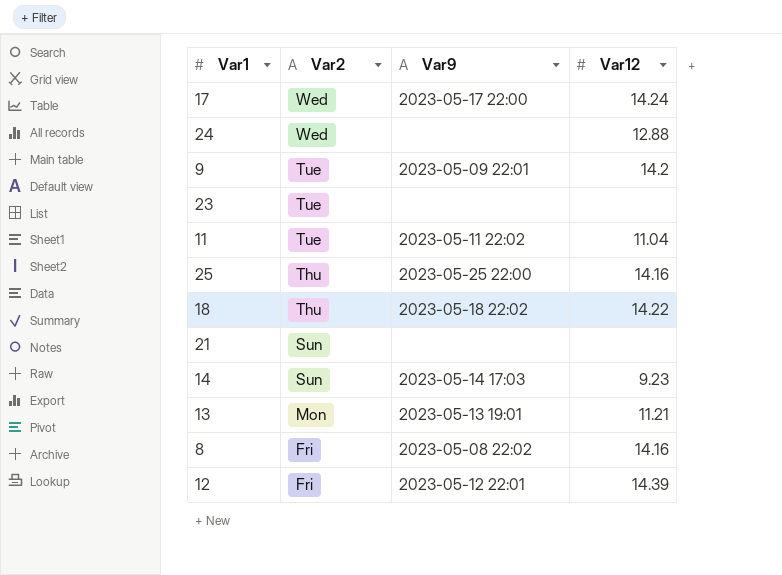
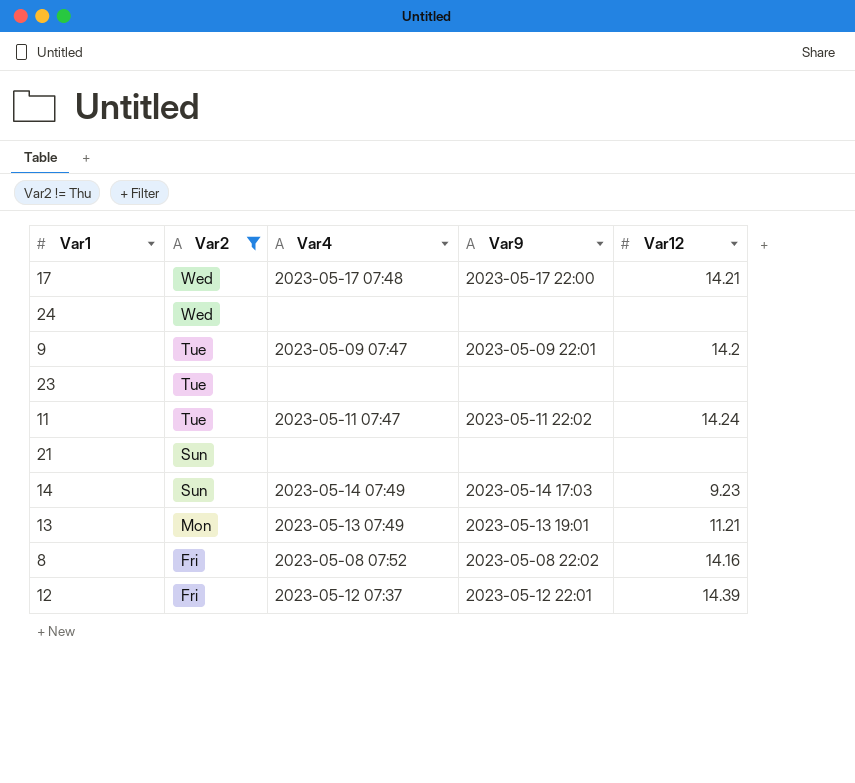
filter: none -> Var2 != Thu
column Var4 | position: none -> 3
17 | Var12: 14.24 -> 14.21
24 | Var12: 12.88 -> none
11 | Var12: 11.04 -> 14.24

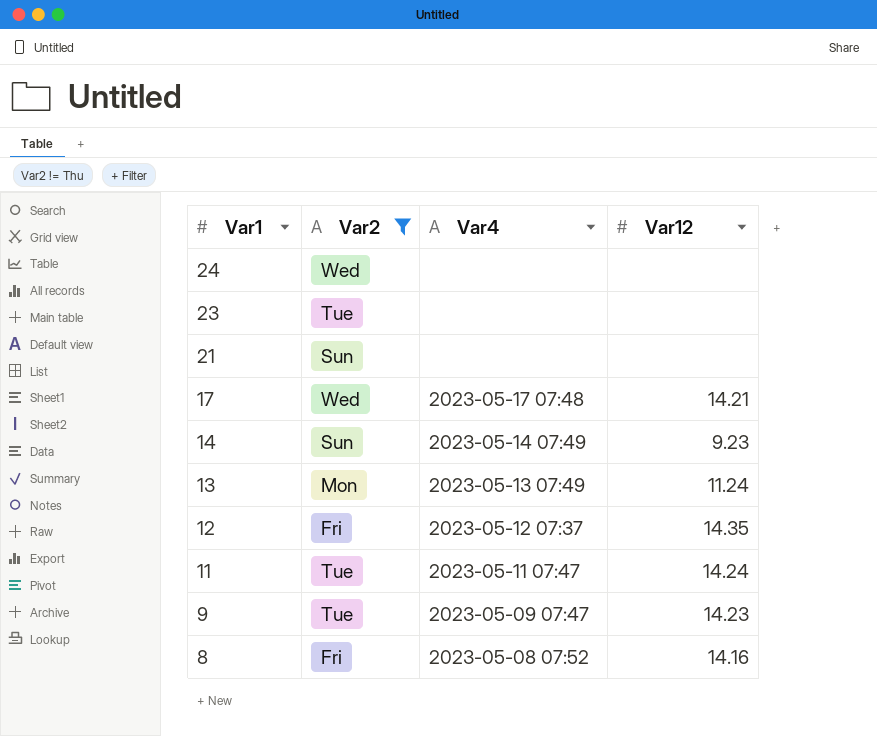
row order: Var2 descending -> Var1 descending
column Var9 | position: 4 -> none
13 | Var12: 11.21 -> 11.24
12 | Var12: 14.39 -> 14.35
9 | Var12: 14.2 -> 14.23

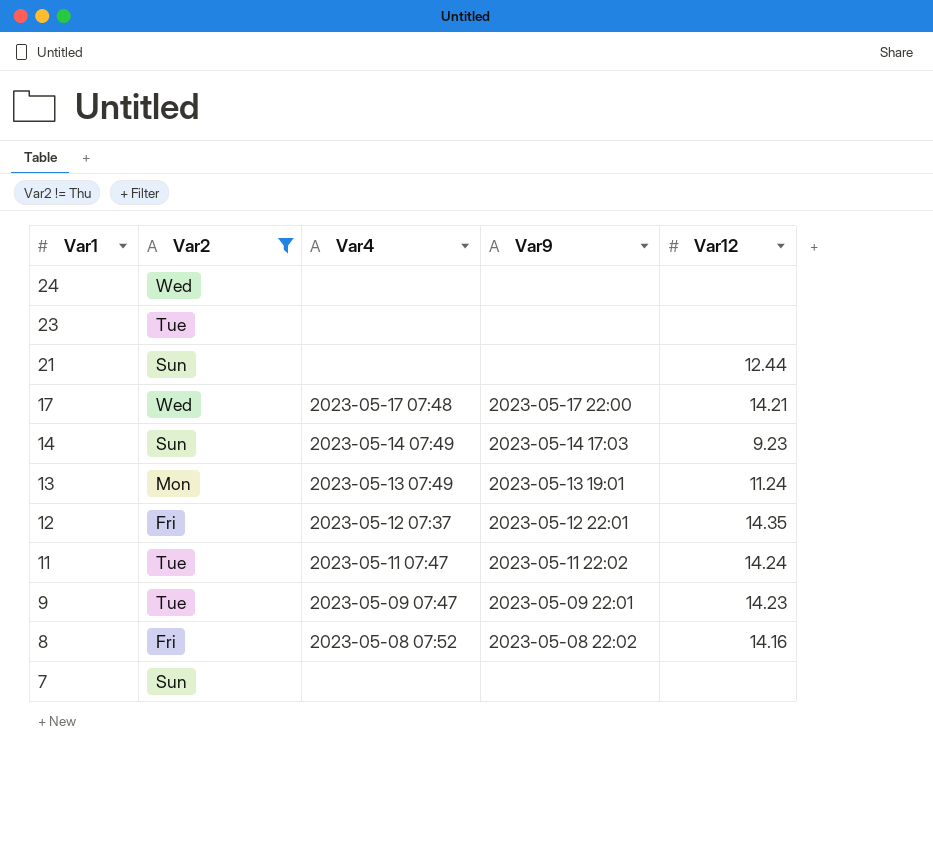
column Var9 | position: none -> 4
21 | Var12: none -> 12.44
row 7: none -> Sun | none | none | none

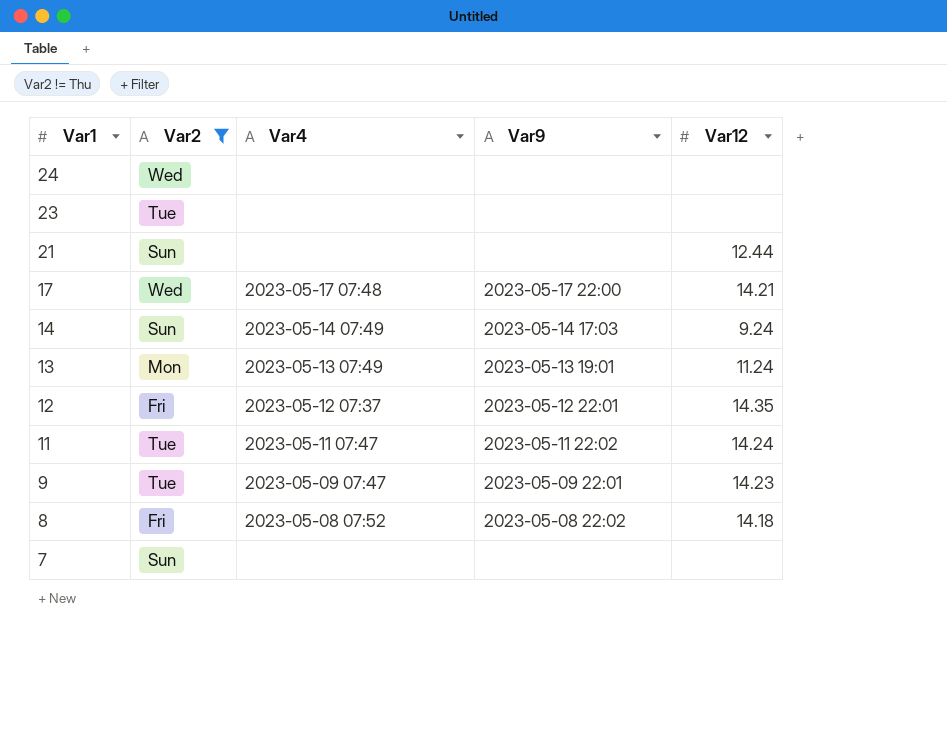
14 | Var12: 9.23 -> 9.24
8 | Var12: 14.16 -> 14.18

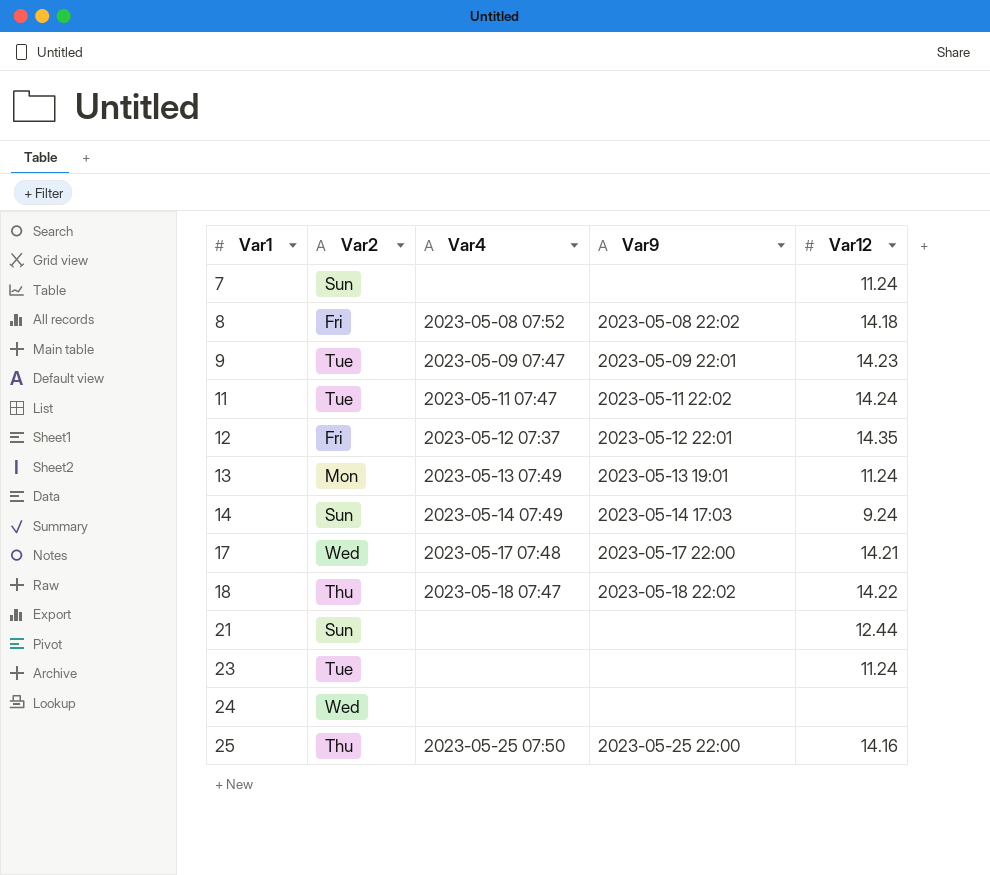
filter: Var2 != Thu -> none
row order: Var1 descending -> Var1 ascending
7 | Var12: none -> 11.24
23 | Var12: none -> 11.24

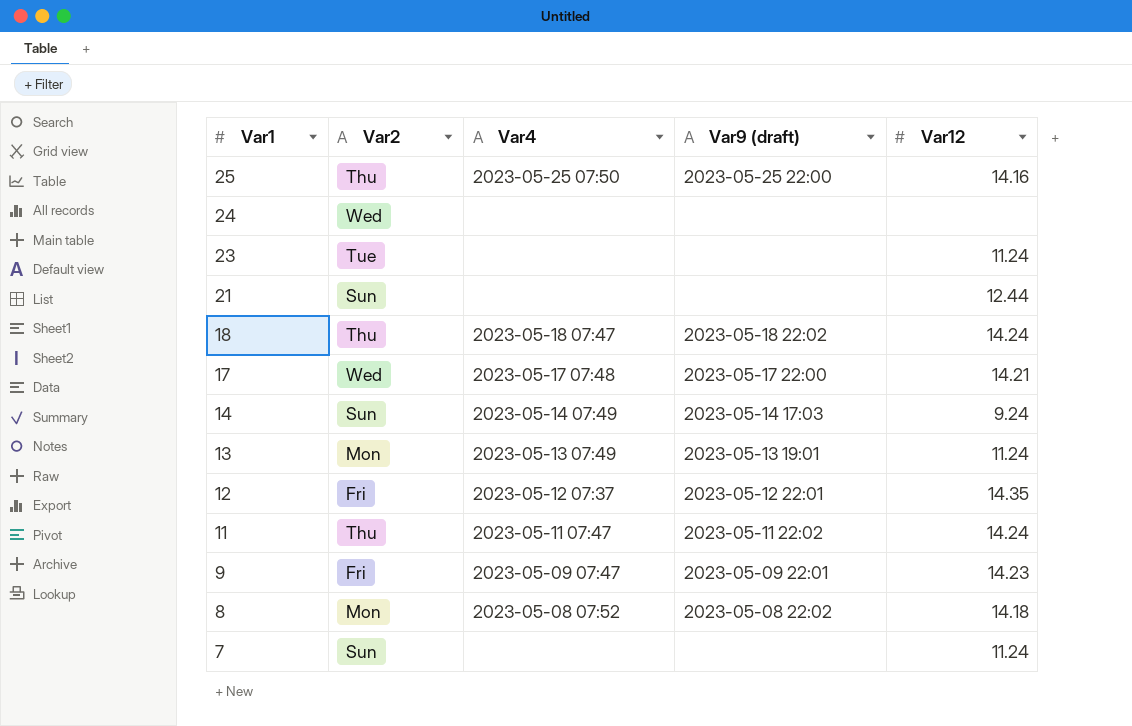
row order: Var1 ascending -> Var1 descending
column name: Var9 -> Var9 (draft)
18 | Var12: 14.22 -> 14.24
11 | Var2: Tue -> Thu
9 | Var2: Tue -> Fri
8 | Var2: Fri -> Mon

